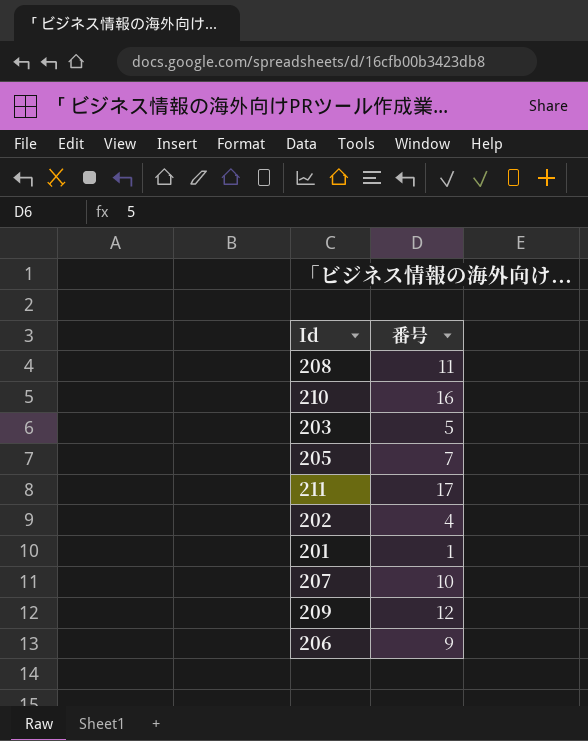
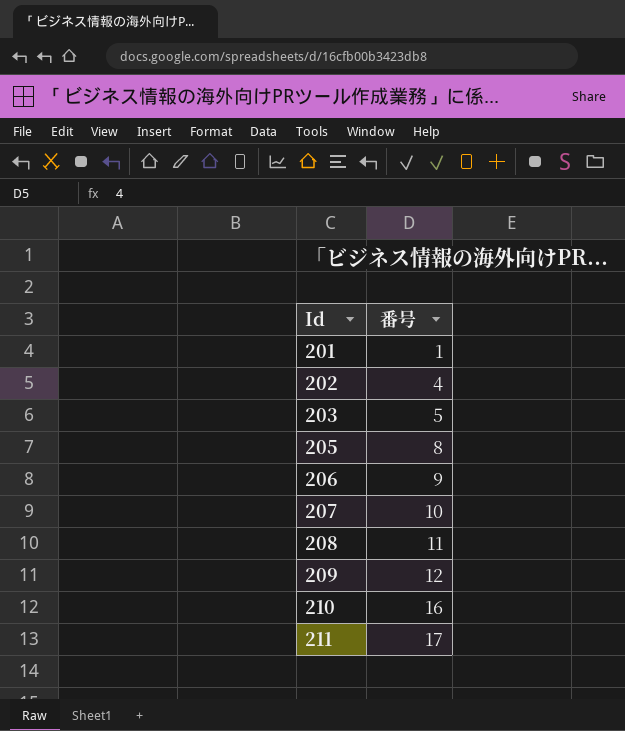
row order: none -> Id ascending
205 | 番号: 7 -> 8

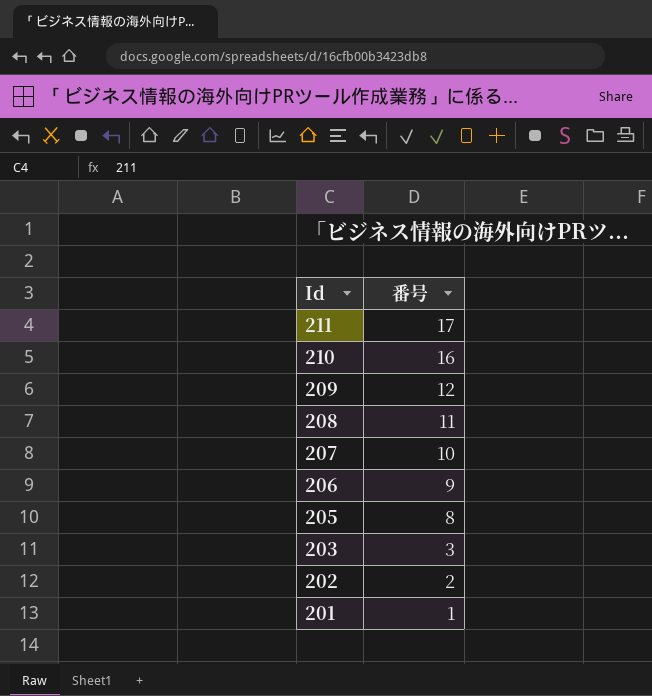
row order: Id ascending -> Id descending
203 | 番号: 5 -> 3
202 | 番号: 4 -> 2

